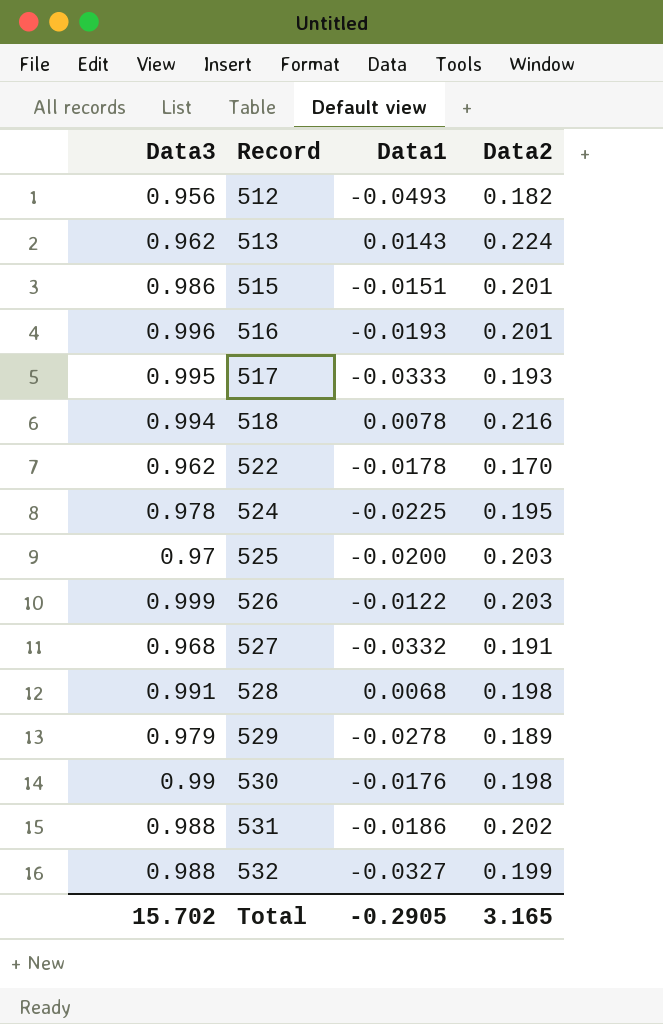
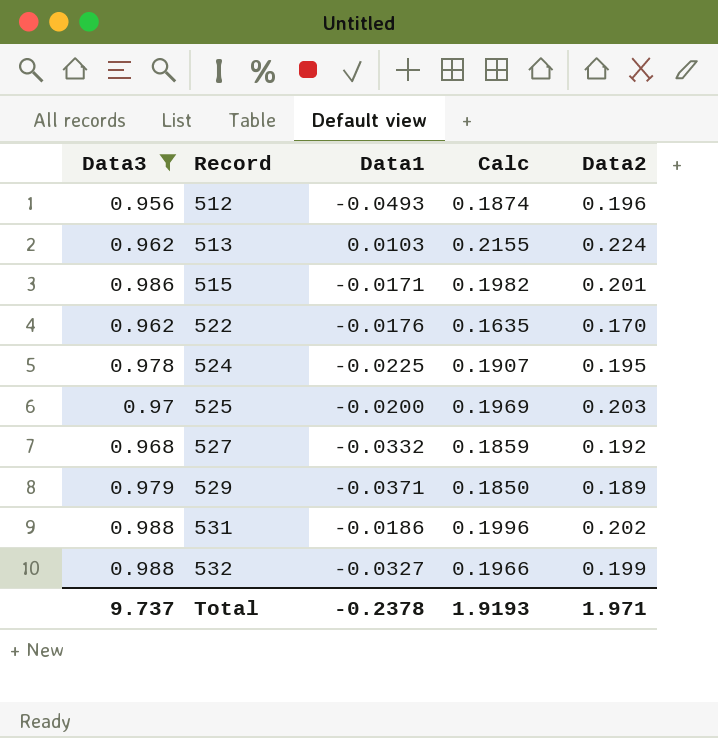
filter: none -> Data3 <= 0.988
column Calc | formula: none -> [Data3] * [Data2]
512 | Data2: 0.182 -> 0.196
513 | Data1: 0.0143 -> 0.0103
515 | Data1: -0.0151 -> -0.0171
522 | Data1: -0.0178 -> -0.0176
527 | Data2: 0.191 -> 0.192
529 | Data1: -0.0278 -> -0.0371
Total | Data3: 15.702 -> 9.737
Total | Data1: -0.2905 -> -0.2378
Total | Data2: 3.165 -> 1.971

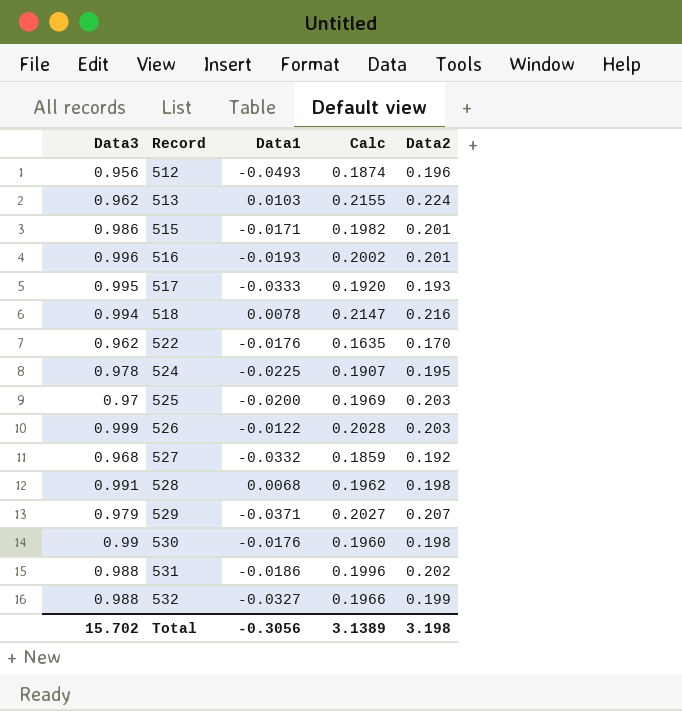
filter: Data3 <= 0.988 -> none
529 | Calc: 0.1850 -> 0.2027
529 | Data2: 0.189 -> 0.207
Total | Data3: 9.737 -> 15.702
Total | Data1: -0.2378 -> -0.3056
Total | Calc: 1.9193 -> 3.1389
Total | Data2: 1.971 -> 3.198

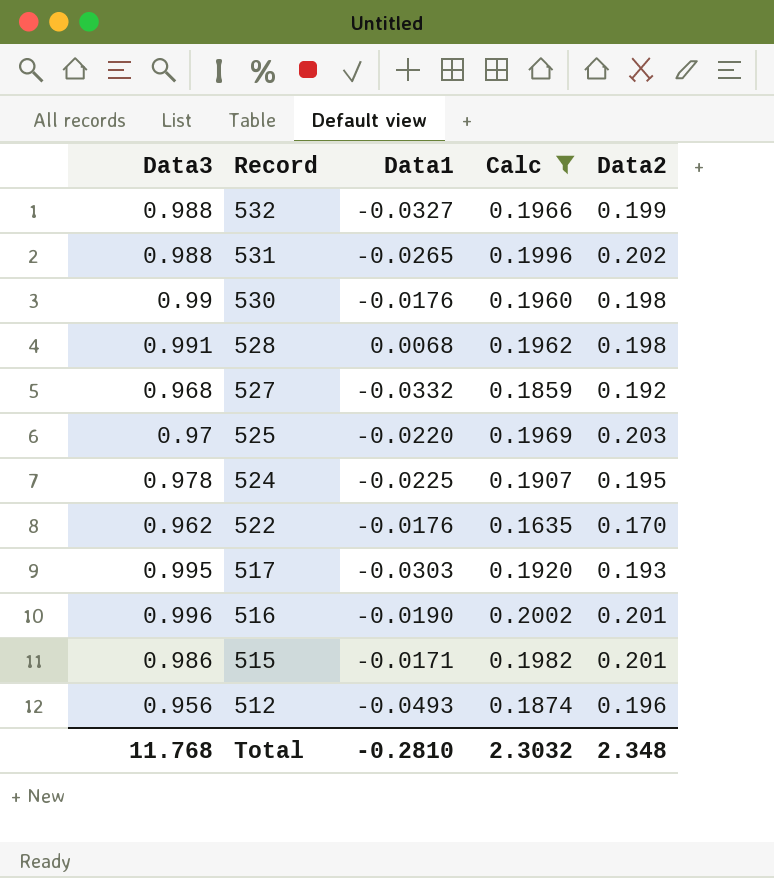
filter: none -> Calc <= 0.2002
row order: Record ascending -> Record descending
531 | Data1: -0.0186 -> -0.0265
525 | Data1: -0.0200 -> -0.0220
517 | Data1: -0.0333 -> -0.0303
516 | Data1: -0.0193 -> -0.0190
Total | Data3: 15.702 -> 11.768
Total | Data1: -0.3056 -> -0.2810
Total | Calc: 3.1389 -> 2.3032
Total | Data2: 3.198 -> 2.348

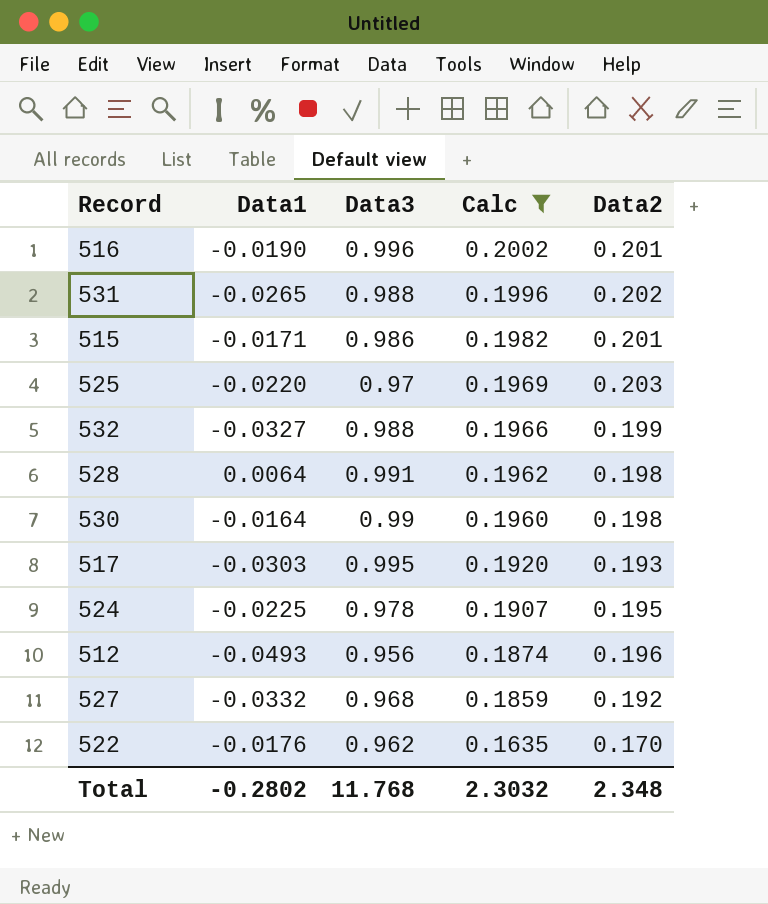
row order: Record descending -> Calc descending
column Data3 | position: 1 -> 3
528 | Data1: 0.0068 -> 0.0064
530 | Data1: -0.0176 -> -0.0164
Total | Data1: -0.2810 -> -0.2802

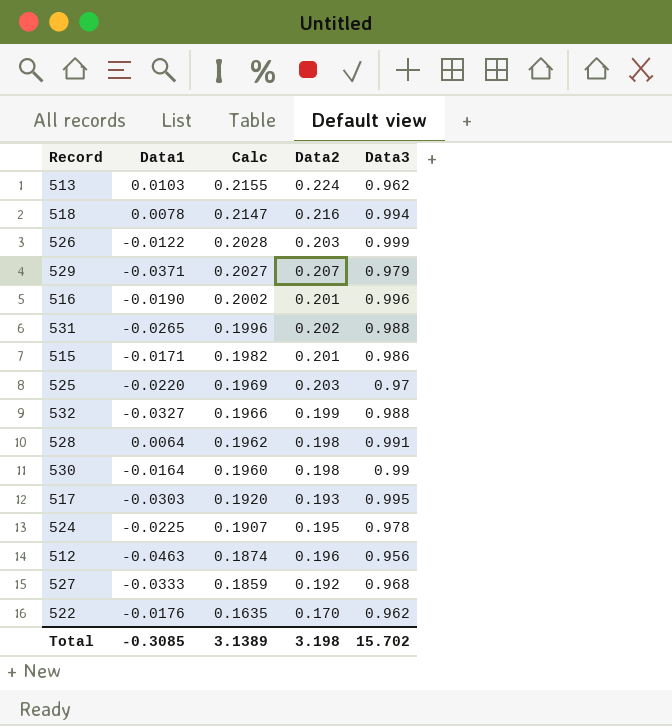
filter: Calc <= 0.2002 -> none
column Data3 | position: 3 -> 5
512 | Data1: -0.0493 -> -0.0463
527 | Data1: -0.0332 -> -0.0333
Total | Data1: -0.2802 -> -0.3085
Total | Calc: 2.3032 -> 3.1389
Total | Data2: 2.348 -> 3.198
Total | Data3: 11.768 -> 15.702

